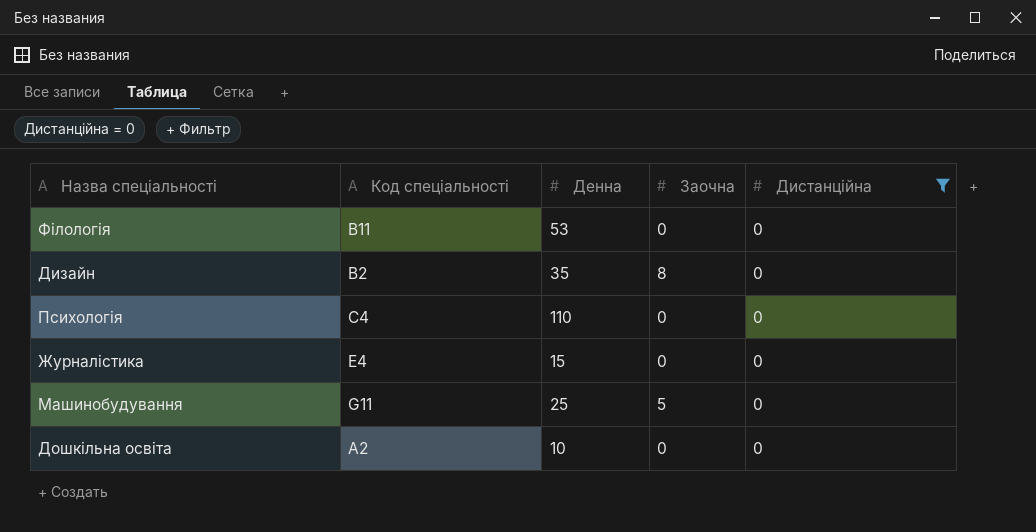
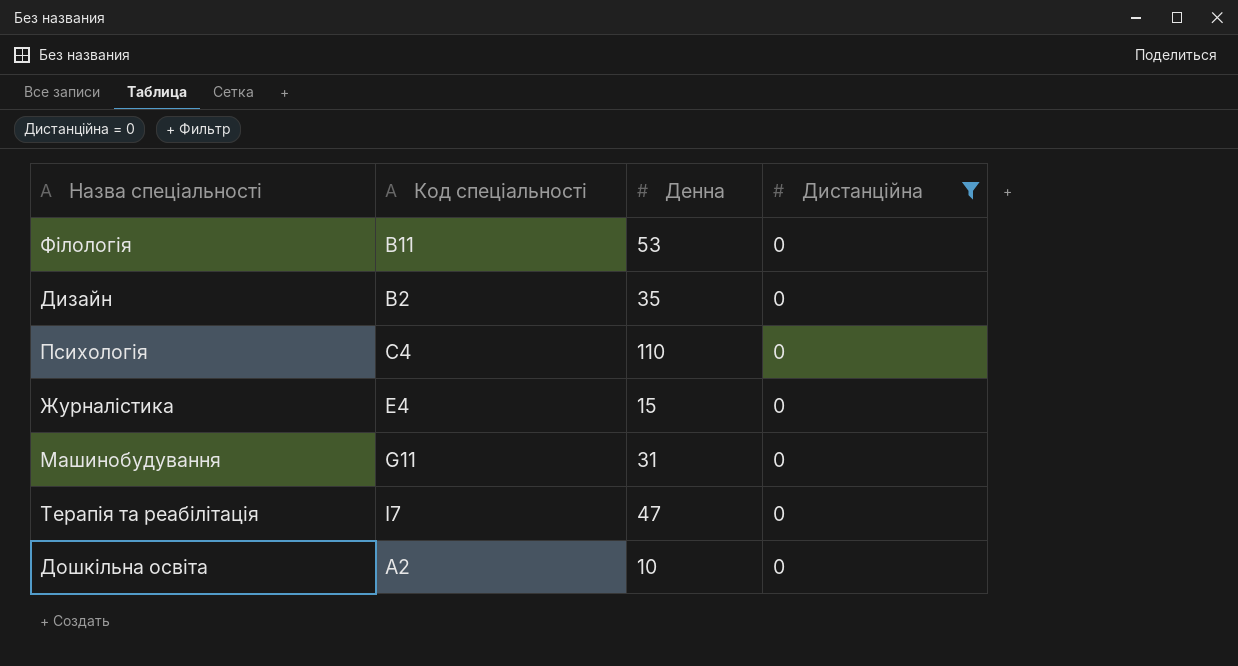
column Заочна | position: 4 -> none
Машинобудування | Денна: 25 -> 31
row Терапія та реабілітація: none -> I7 | 47 | 0

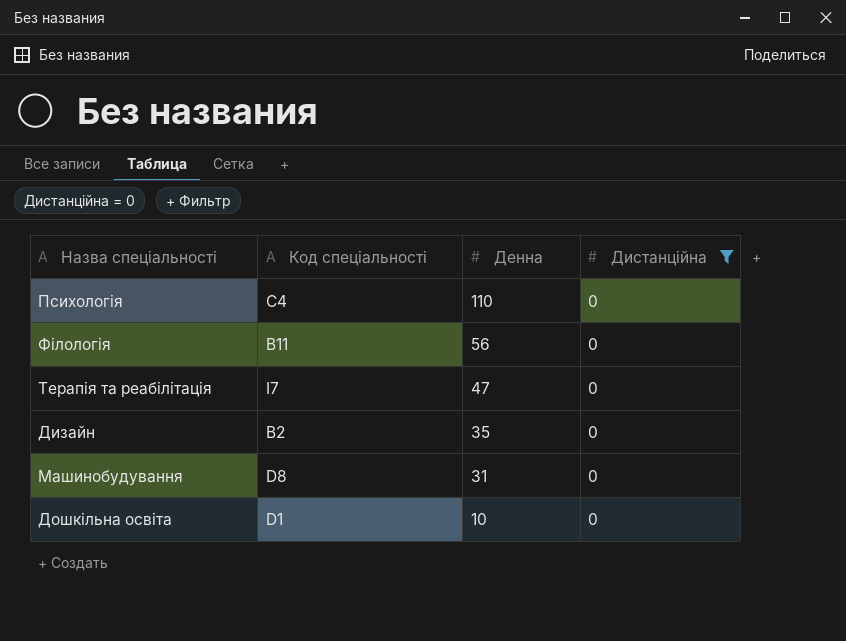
row order: none -> Денна descending
row Журналістика: E4 | 15 | 0 -> none
Філологія | Денна: 53 -> 56
Машинобудування | Код спеціальності: G11 -> D8
Дошкільна освіта | Код спеціальності: A2 -> D1

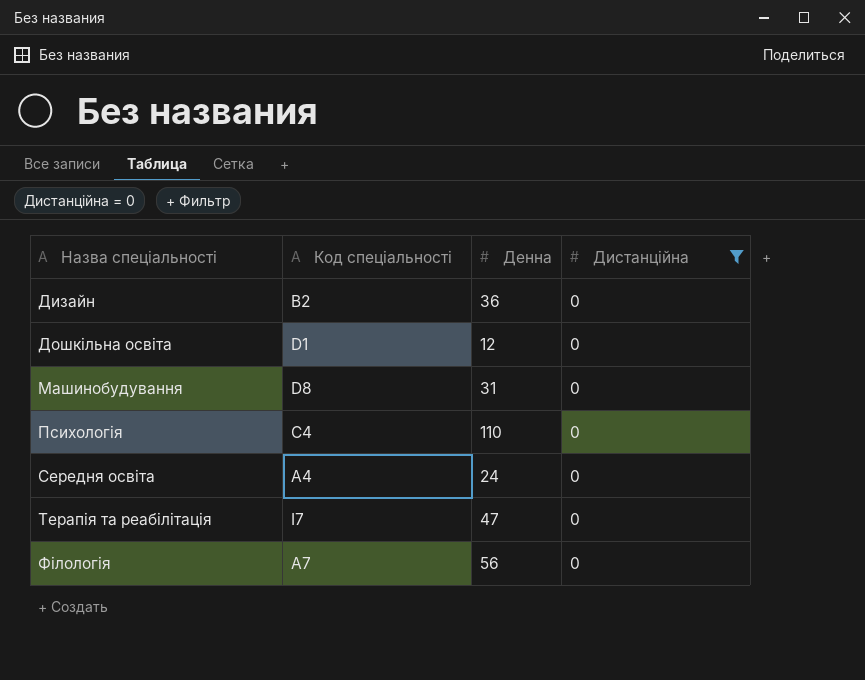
row order: Денна descending -> Назва спеціальності ascending
Дизайн | Денна: 35 -> 36
Дошкільна освіта | Денна: 10 -> 12
row Середня освіта: none -> A4 | 24 | 0
Філологія | Код спеціальності: B11 -> A7

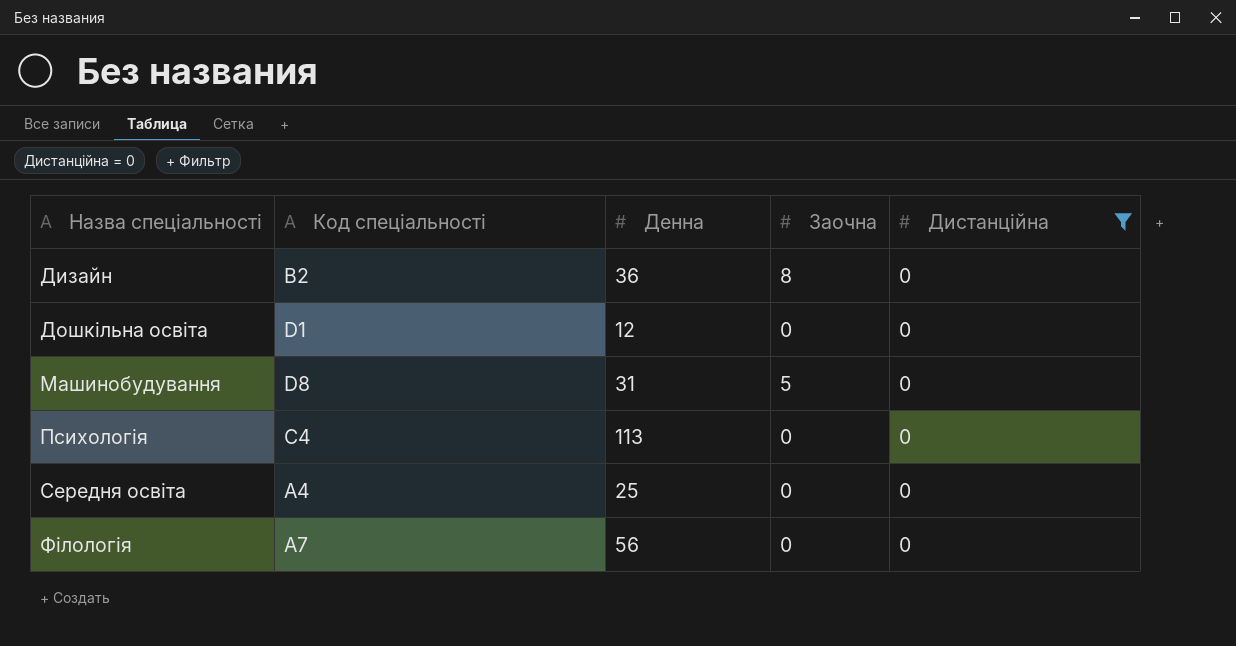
column Заочна | position: none -> 4
row Терапія та реабілітація: I7 | 47 | 0 -> none
Психологія | Денна: 110 -> 113
Середня освіта | Денна: 24 -> 25

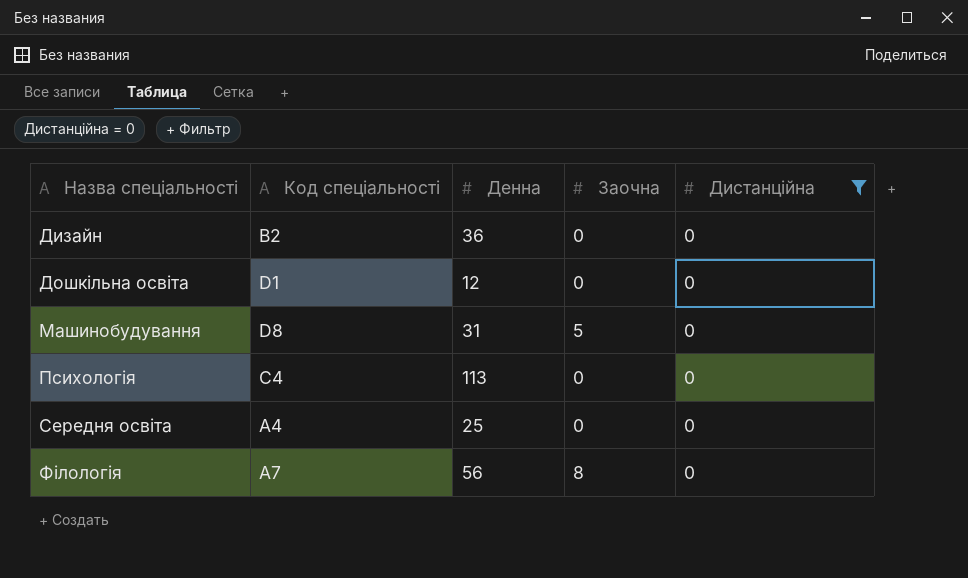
Дизайн | Заочна: 8 -> 0
Філологія | Заочна: 0 -> 8

